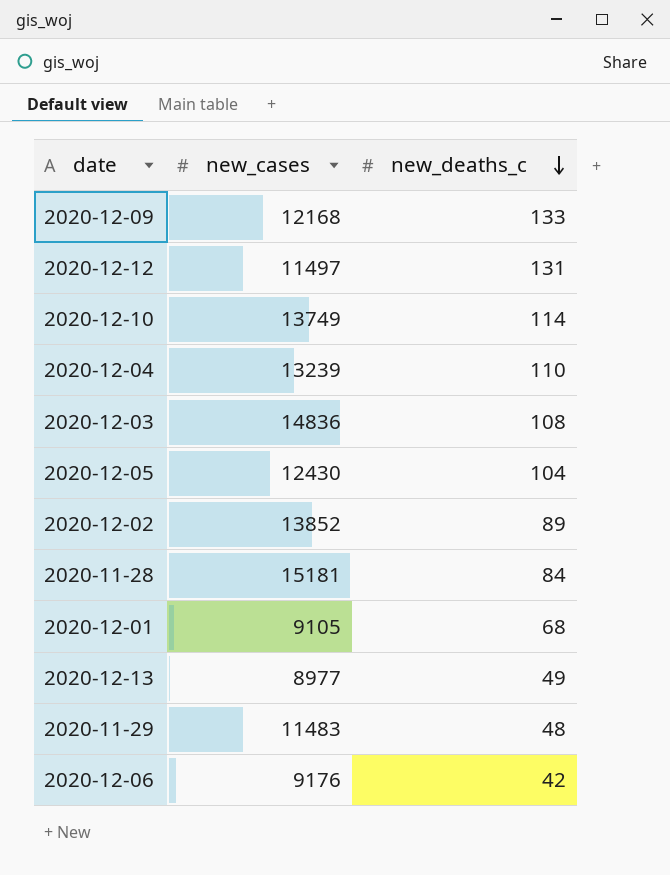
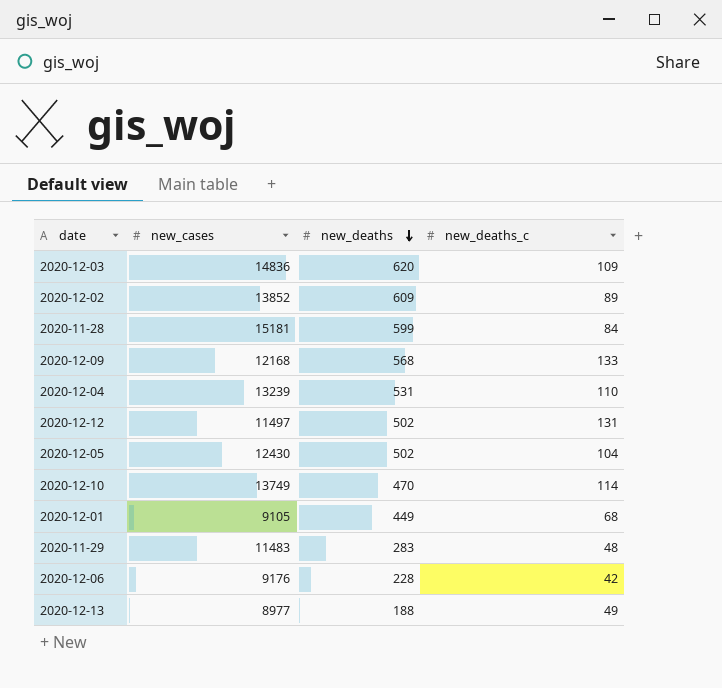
row order: new_deaths_c descending -> new_deaths descending
column new_deaths | position: none -> 3
2020-12-03 | new_deaths_c: 108 -> 109

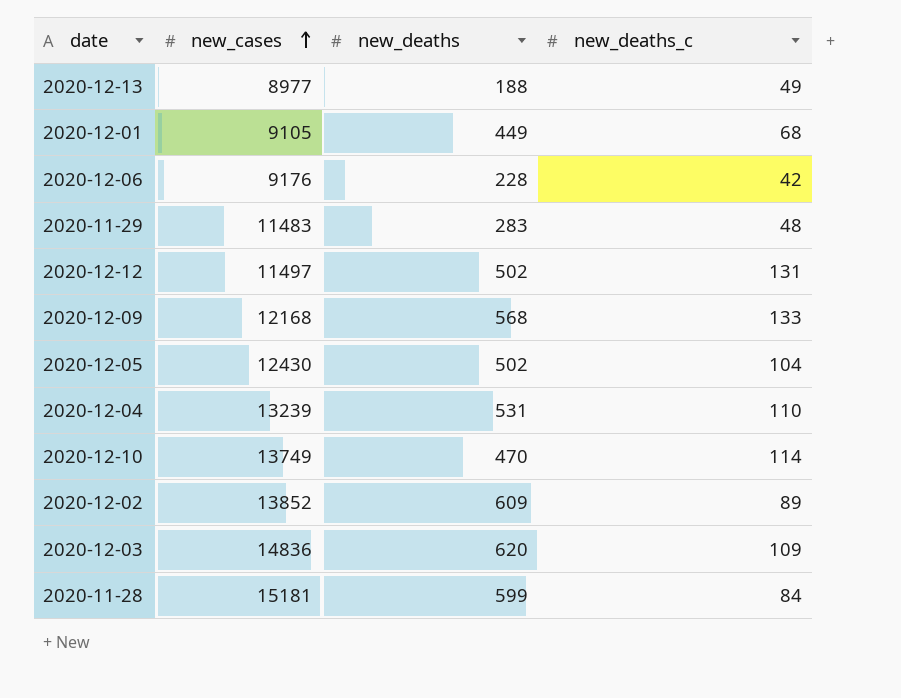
row order: new_deaths descending -> new_cases ascending

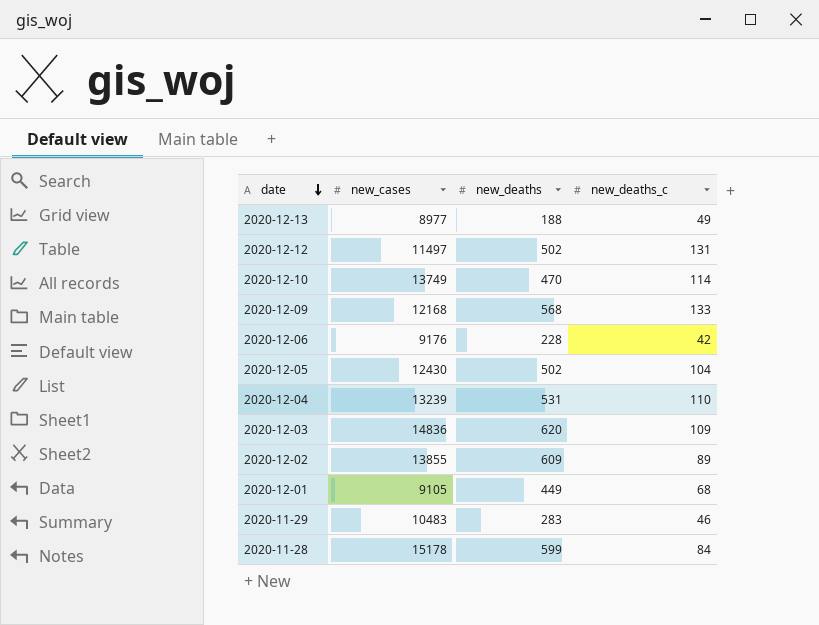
row order: new_cases ascending -> date descending
2020-12-02 | new_cases: 13852 -> 13855
2020-11-29 | new_cases: 11483 -> 10483
2020-11-29 | new_deaths_c: 48 -> 46
2020-11-28 | new_cases: 15181 -> 15178

